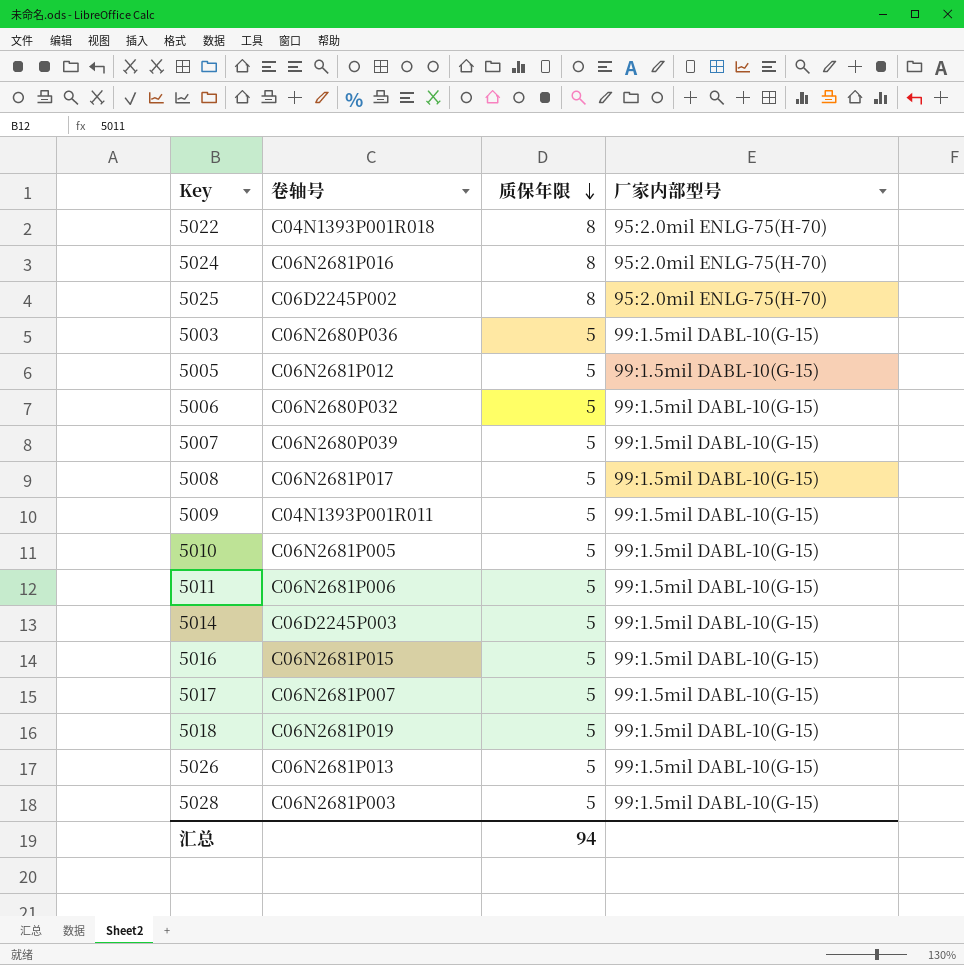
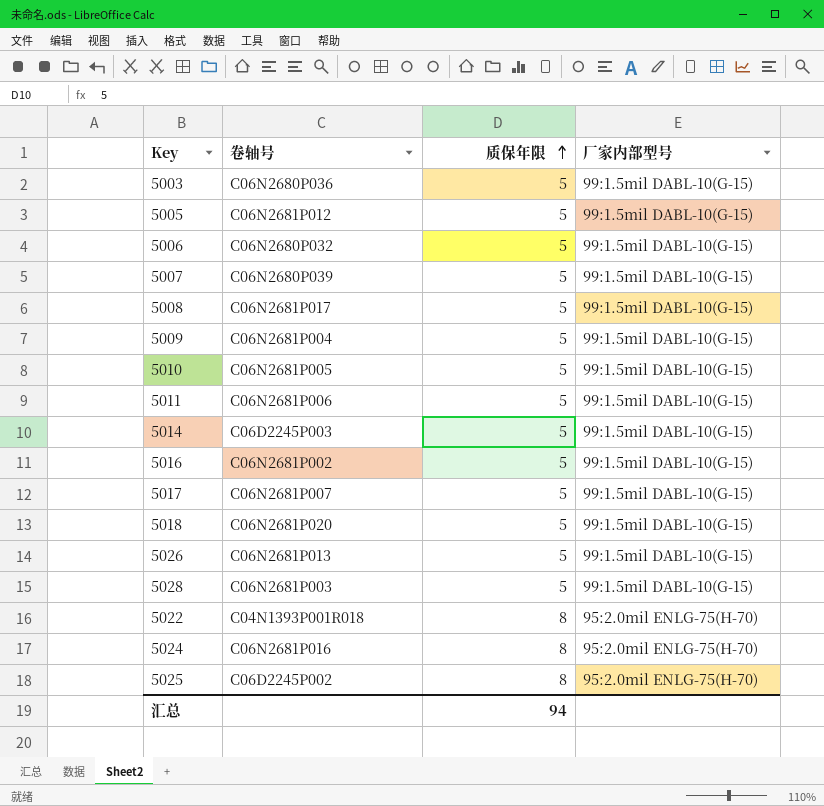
row order: 质保年限 descending -> 质保年限 ascending
5009 | 卷轴号: C04N1393P001R011 -> C06N2681P004
5016 | 卷轴号: C06N2681P015 -> C06N2681P002
5018 | 卷轴号: C06N2681P019 -> C06N2681P020

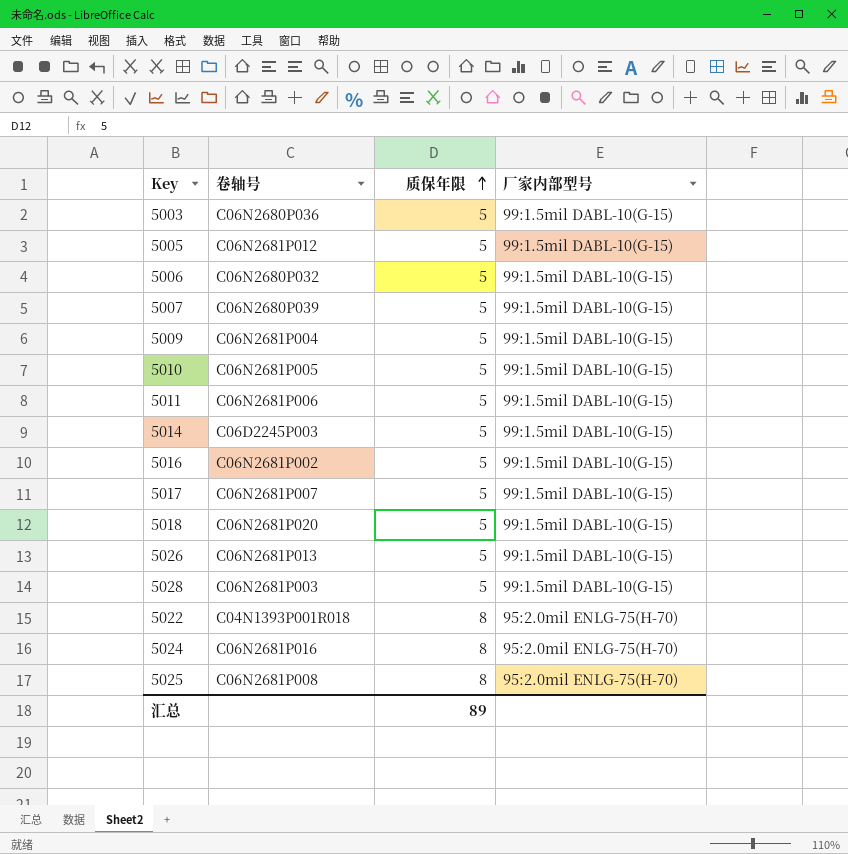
row 5008: C06N2681P017 | 5 | 99:1.5mil DABL-10(G-15) -> none
5025 | 卷轴号: C06D2245P002 -> C06N2681P008
汇总 | 质保年限: 94 -> 89

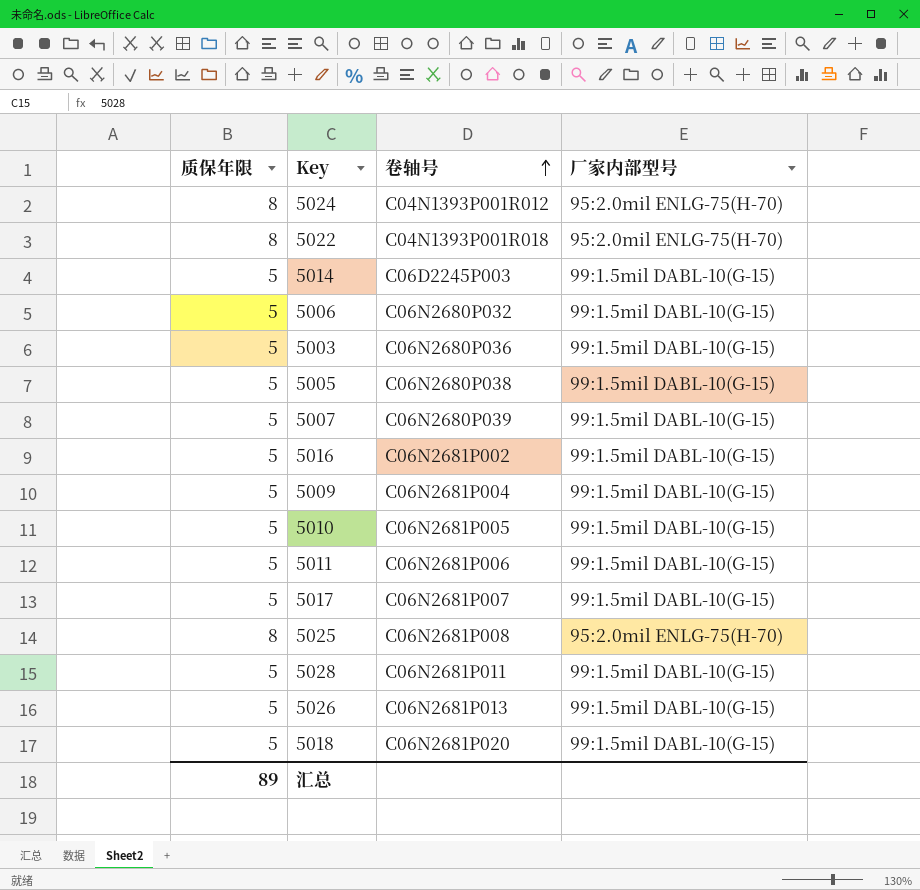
row order: 质保年限 ascending -> 卷轴号 ascending
column 质保年限 | position: 3 -> 1
5024 | 卷轴号: C06N2681P016 -> C04N1393P001R012
5005 | 卷轴号: C06N2681P012 -> C06N2680P038
5028 | 卷轴号: C06N2681P003 -> C06N2681P011

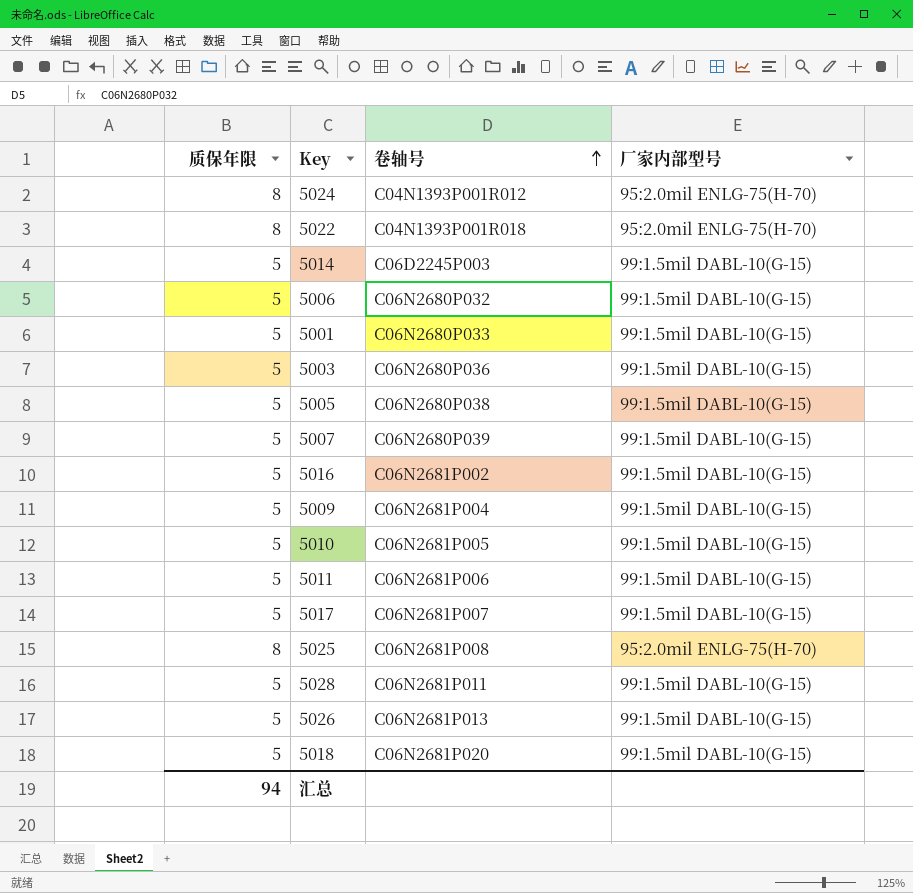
row 5001: none -> 5 | C06N2680P033 | 99:1.5mil DABL-10(G-15)
汇总 | 质保年限: 89 -> 94

